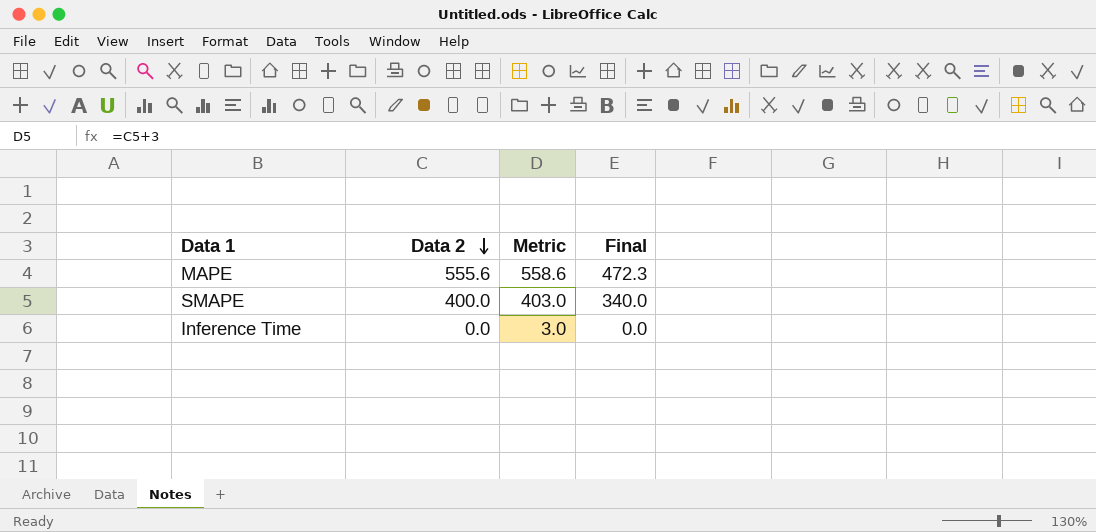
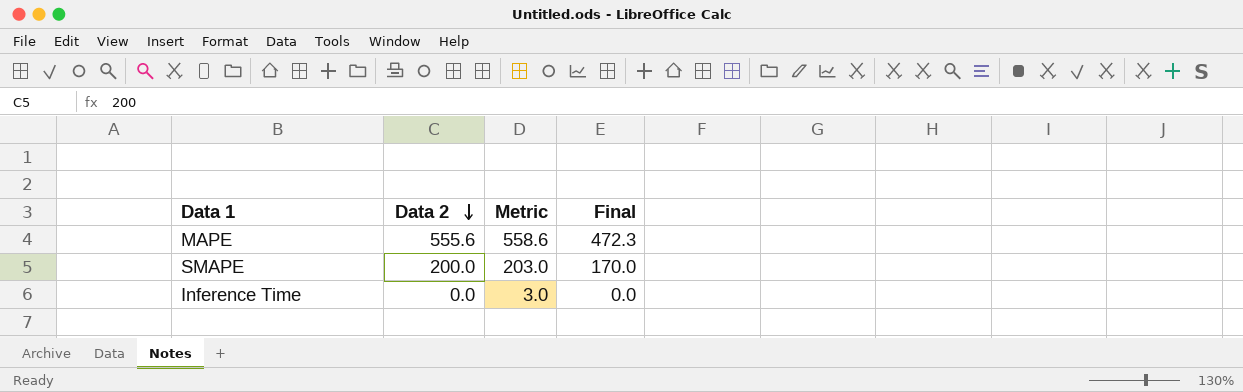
SMAPE | Data 2: 400.0 -> 200.0
SMAPE | Metric: 403.0 -> 203.0
SMAPE | Final: 340.0 -> 170.0

